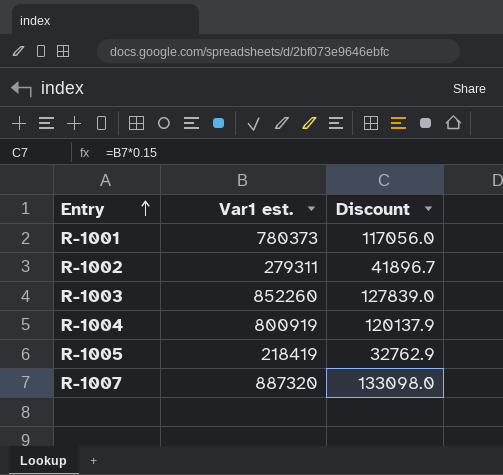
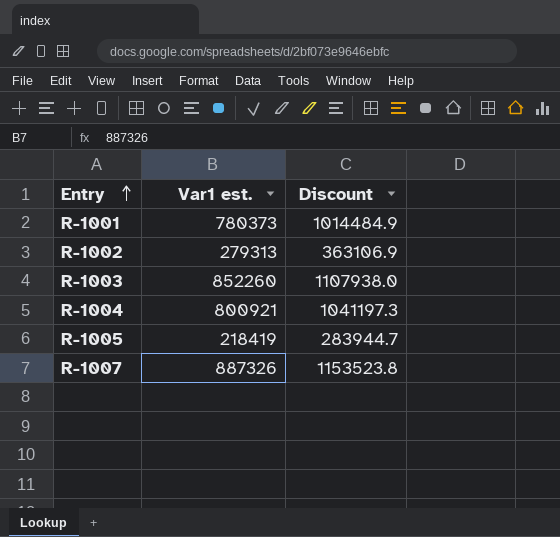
column Discount | formula: [Var1 est.] * 0.15 -> [Var1 est.] * 1.3
R-1002 | Var1 est.: 279311 -> 279313
R-1004 | Var1 est.: 800919 -> 800921
R-1007 | Var1 est.: 887320 -> 887326

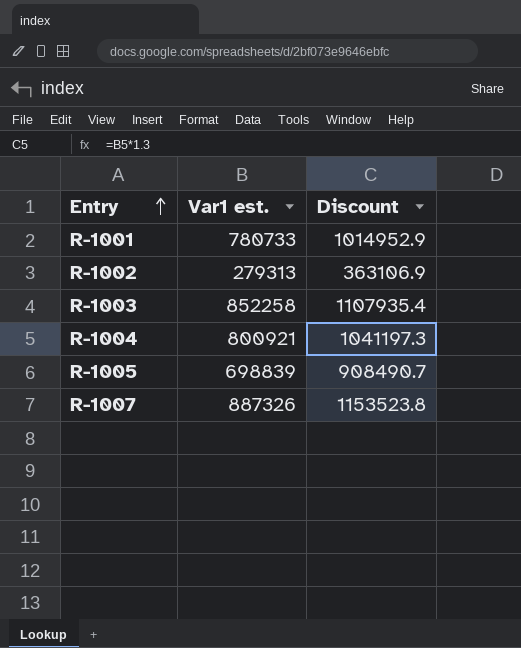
R-1001 | Var1 est.: 780373 -> 780733
R-1001 | Discount: 1014484.9 -> 1014952.9
R-1003 | Var1 est.: 852260 -> 852258
R-1003 | Discount: 1107938.0 -> 1107935.4
R-1005 | Var1 est.: 218419 -> 698839
R-1005 | Discount: 283944.7 -> 908490.7

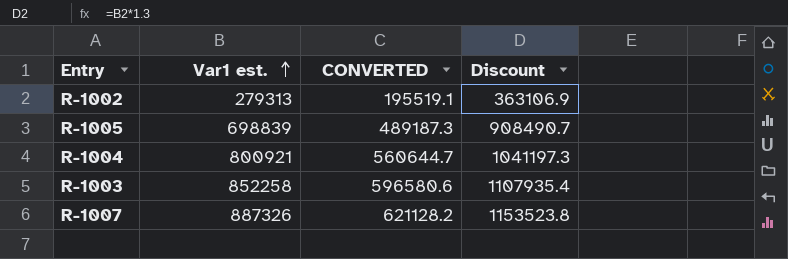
row order: Entry ascending -> Var1 est. ascending
column CONVERTED | formula: none -> [Var1 est.] * 0.7
row R-1001: 780733 | 1014952.9 -> none

